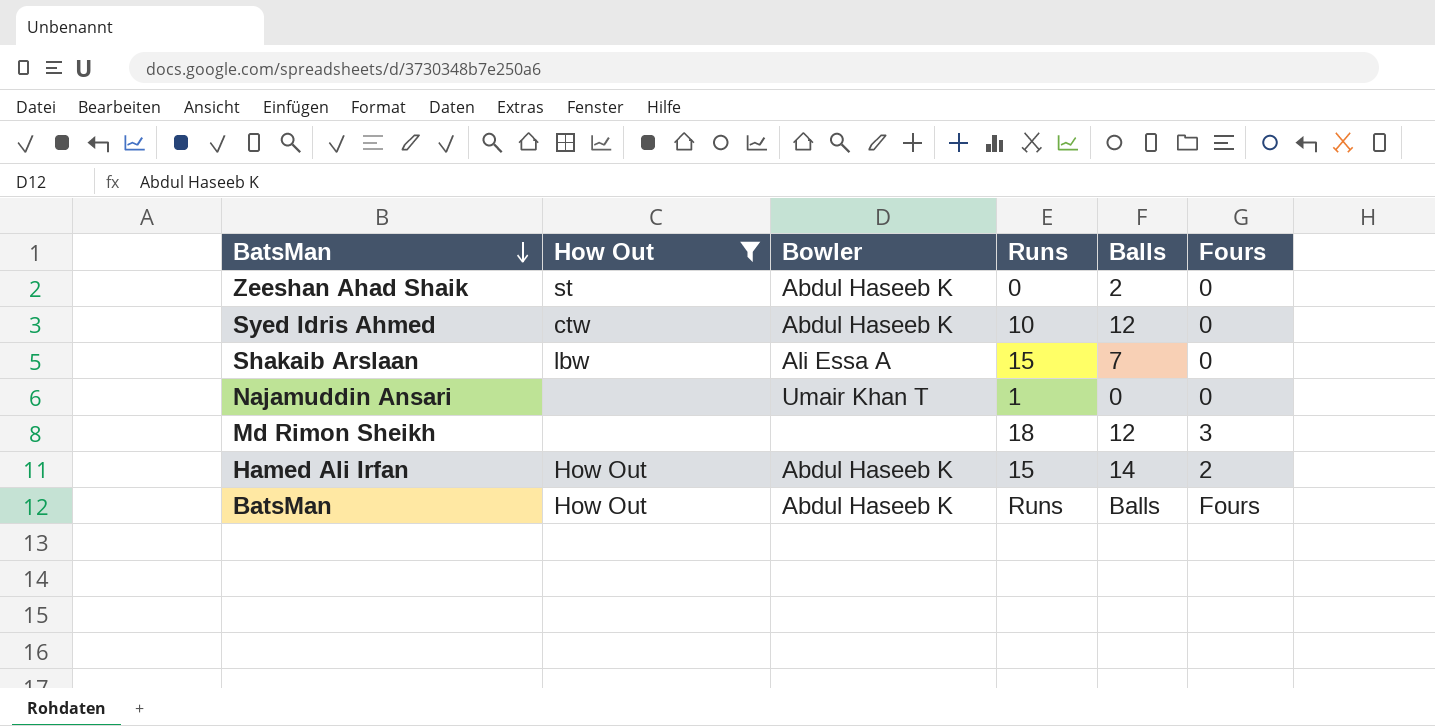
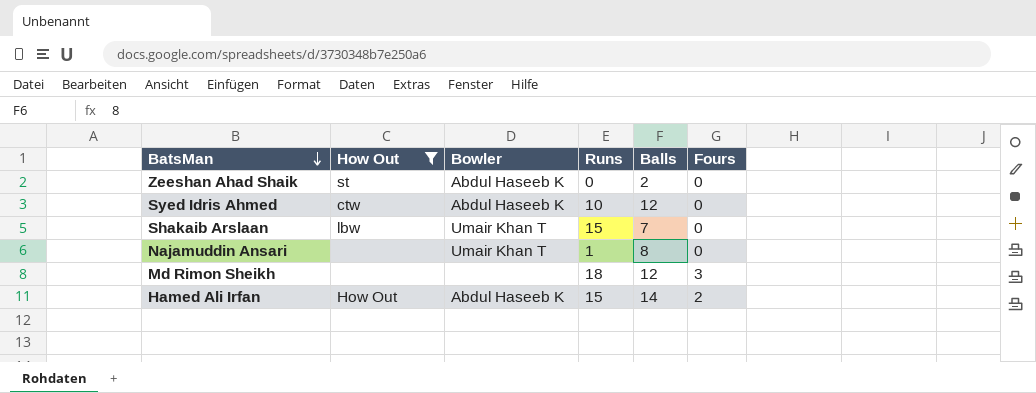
row BatsMan: How Out | Abdul Haseeb K | Runs | Balls | Fours -> none
Shakaib Arslaan | Bowler: Ali Essa A -> Umair Khan T
Najamuddin Ansari | Balls: 0 -> 8

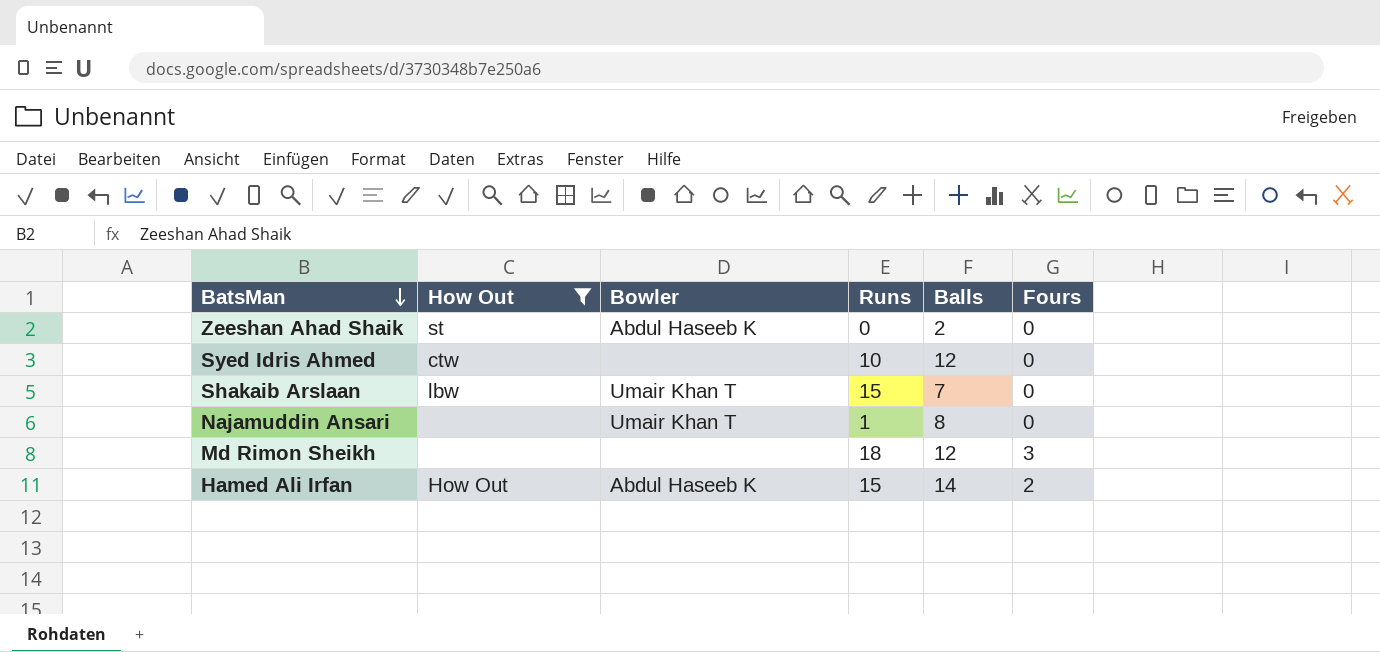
Syed Idris Ahmed | Bowler: Abdul Haseeb K -> none

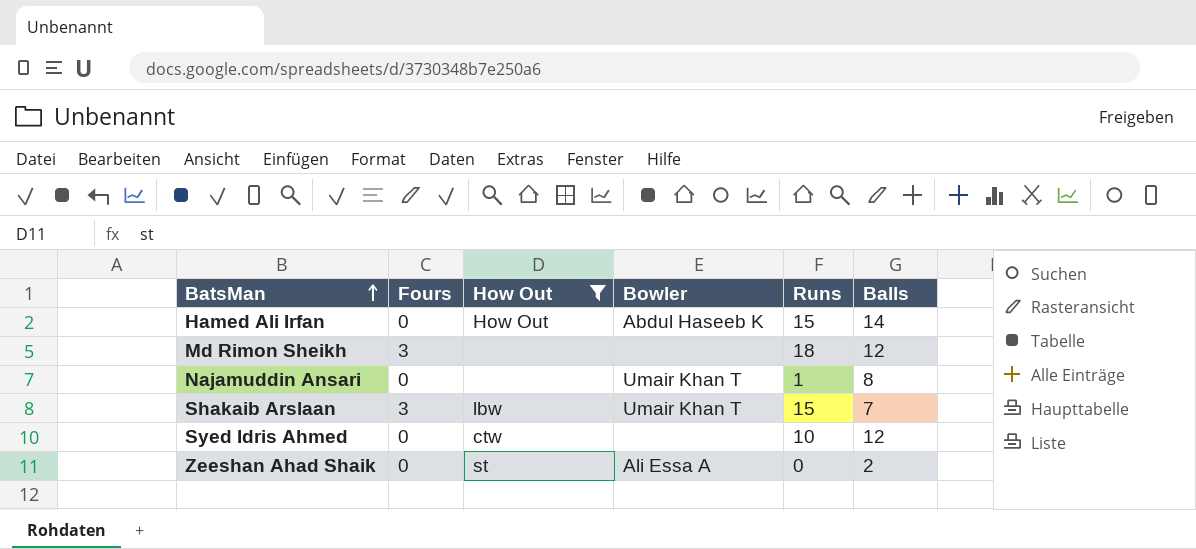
row order: BatsMan descending -> BatsMan ascending
column Fours | position: 6 -> 2
Hamed Ali Irfan | Fours: 2 -> 0
Shakaib Arslaan | Fours: 0 -> 3
Zeeshan Ahad Shaik | Bowler: Abdul Haseeb K -> Ali Essa A

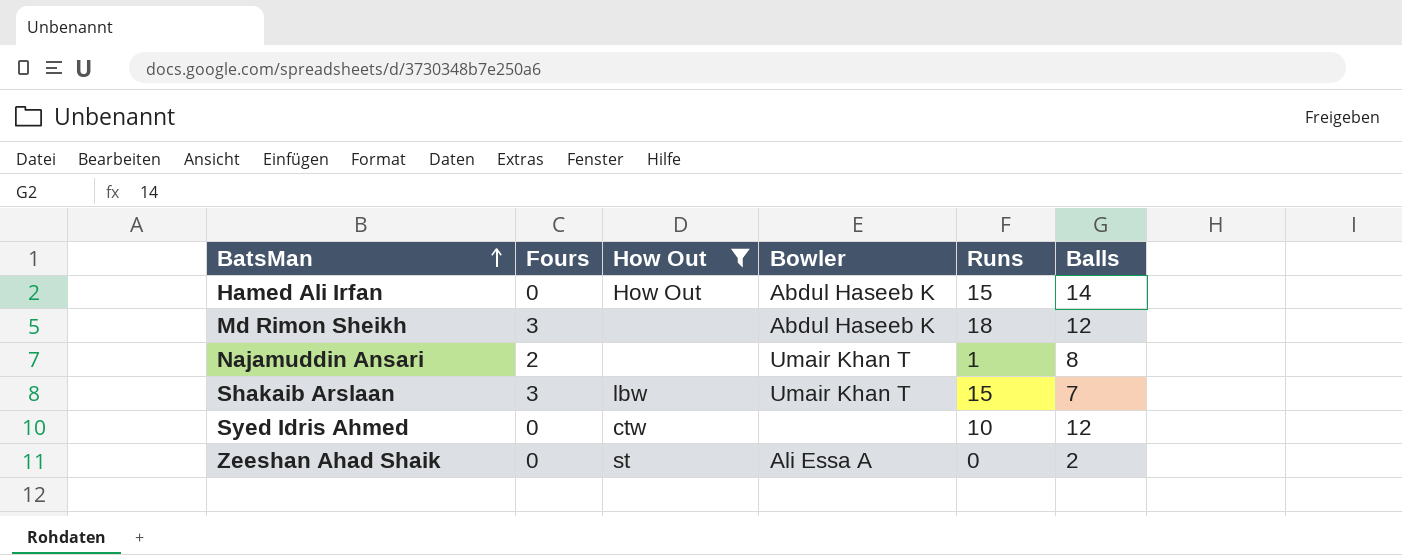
Md Rimon Sheikh | Bowler: none -> Abdul Haseeb K
Najamuddin Ansari | Fours: 0 -> 2

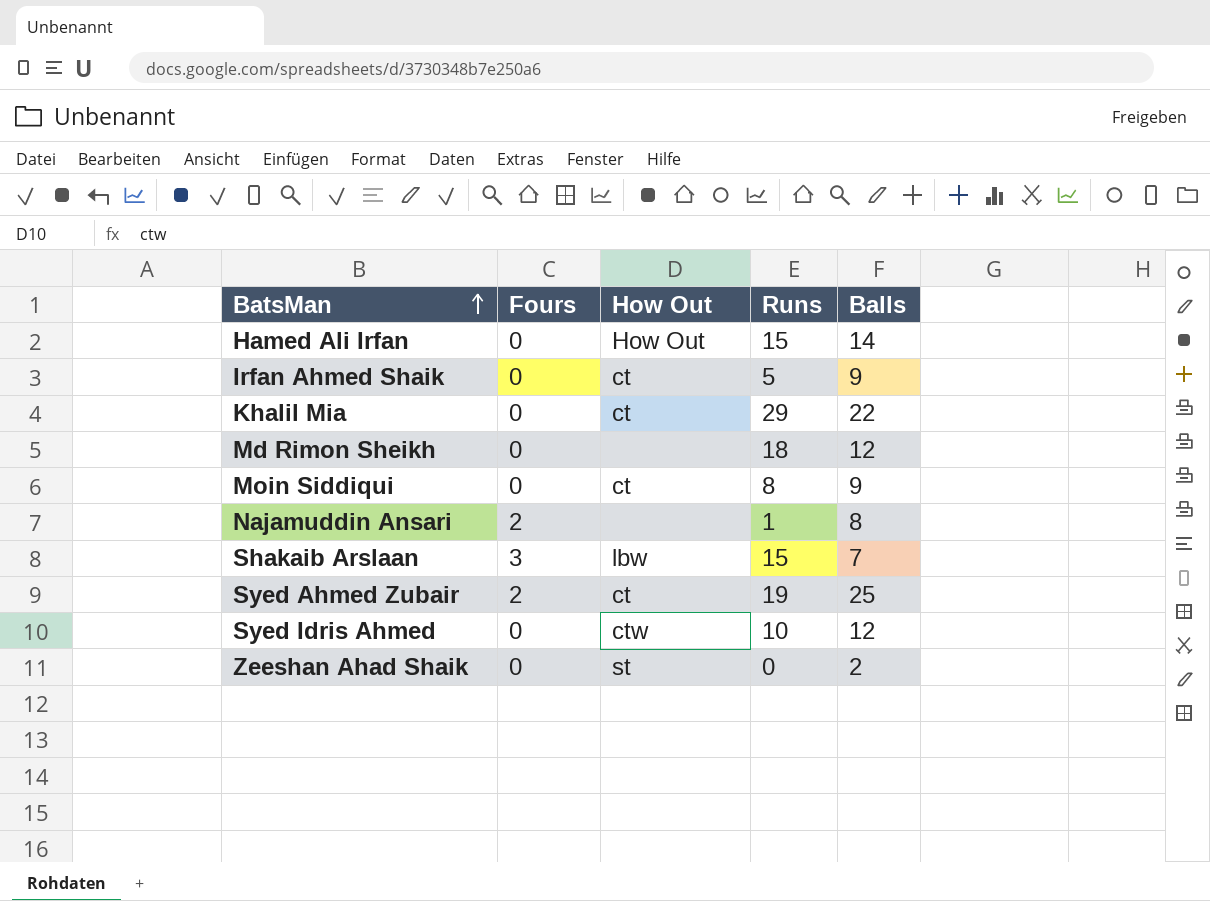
filter: How Out != ct -> none
column Bowler | position: 4 -> none
Md Rimon Sheikh | Fours: 3 -> 0

